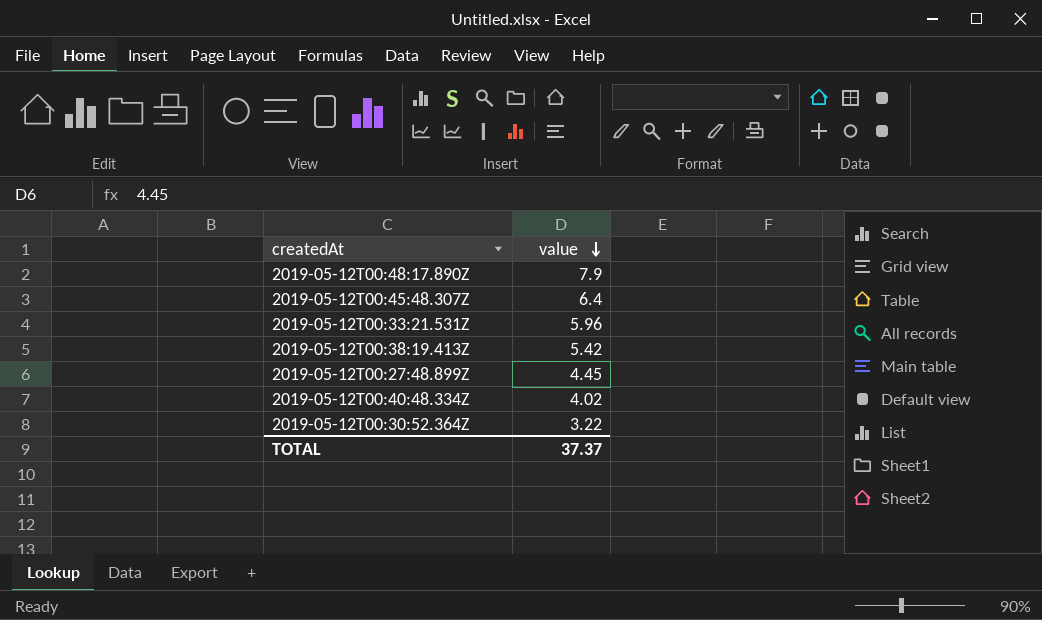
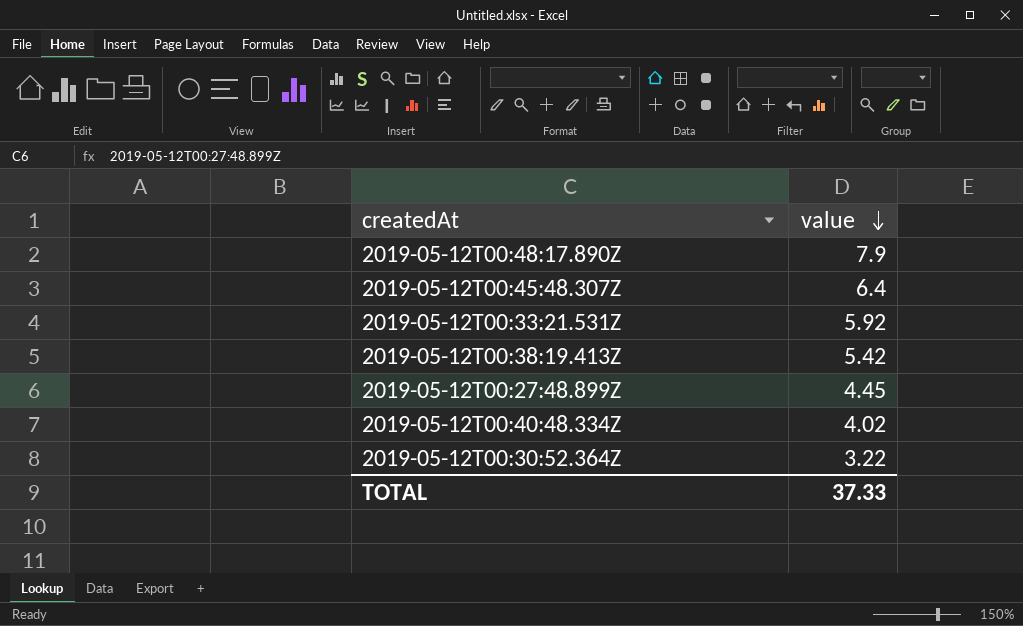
2019-05-12T00:33:21.531Z | value: 5.96 -> 5.92
TOTAL | value: 37.37 -> 37.33

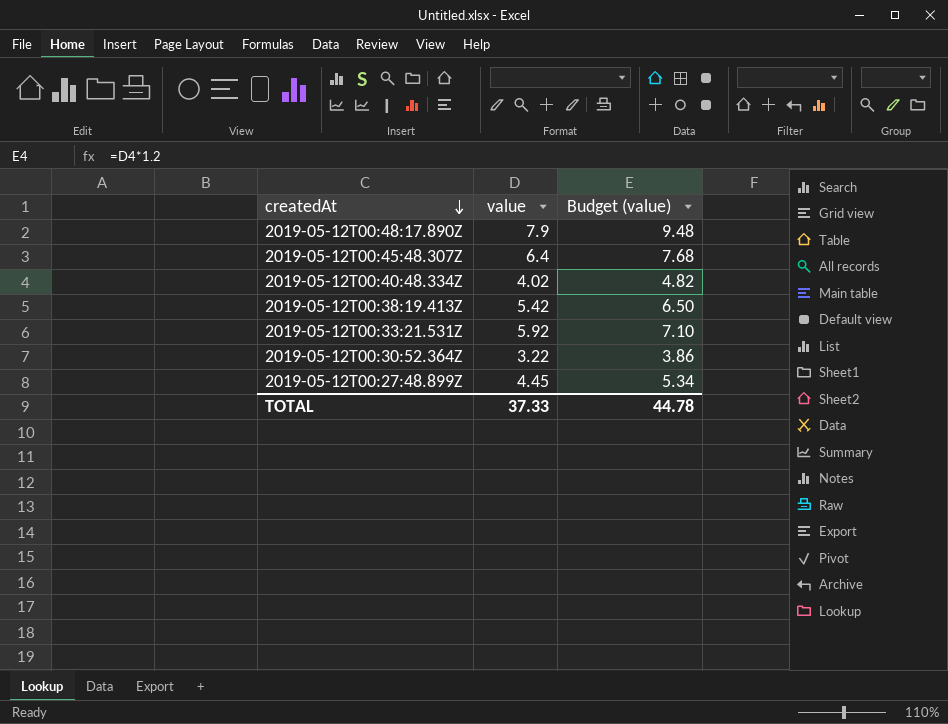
row order: value descending -> createdAt descending
column Budget (value) | formula: none -> [value] * 1.2

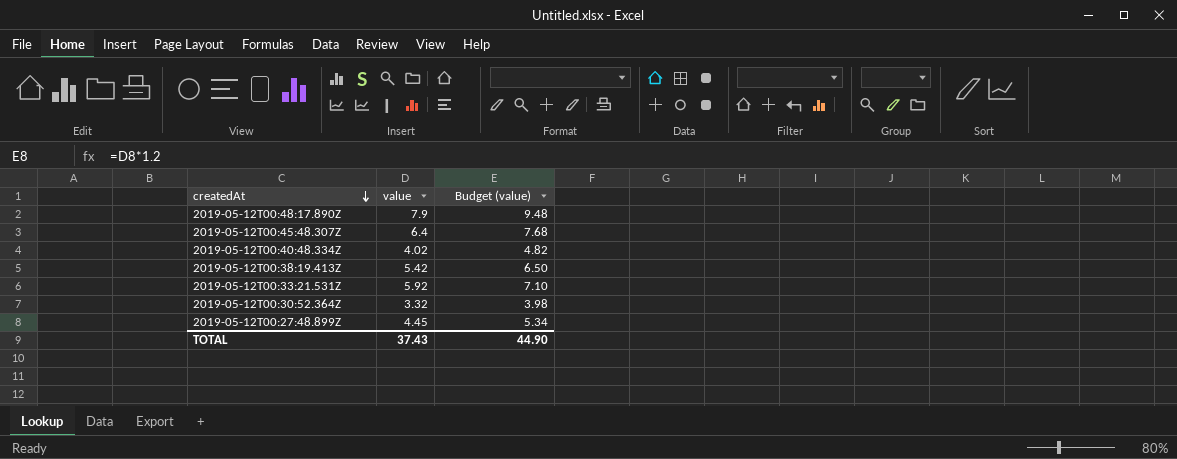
2019-05-12T00:30:52.364Z | value: 3.22 -> 3.32
2019-05-12T00:30:52.364Z | Budget (value): 3.86 -> 3.98
TOTAL | value: 37.33 -> 37.43
TOTAL | Budget (value): 44.78 -> 44.90

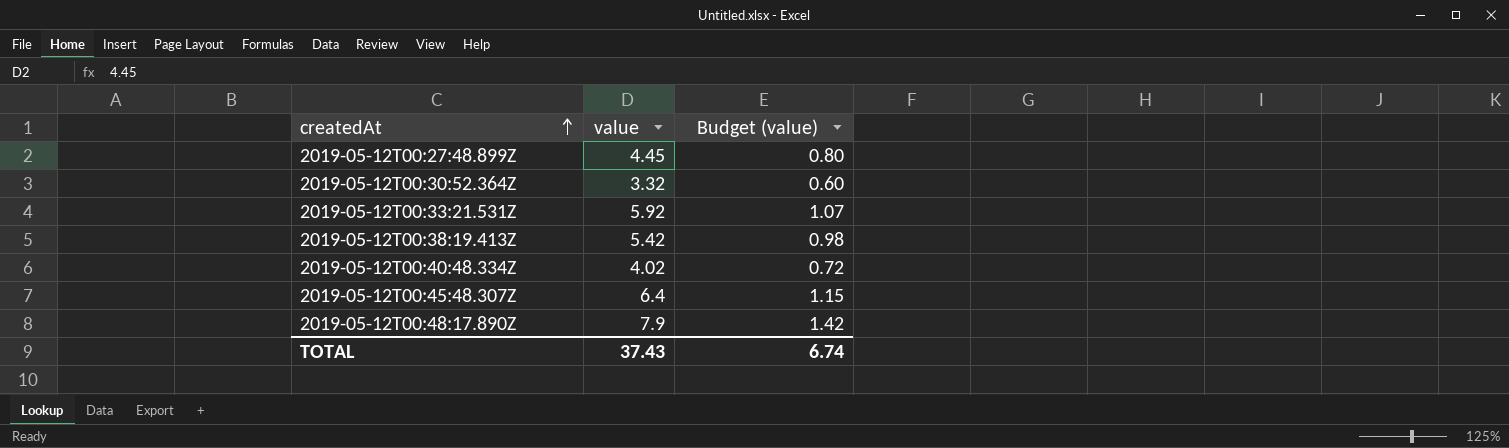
row order: createdAt descending -> createdAt ascending
column Budget (value) | formula: [value] * 1.2 -> [value] * 0.18
TOTAL | Budget (value): 44.90 -> 6.74

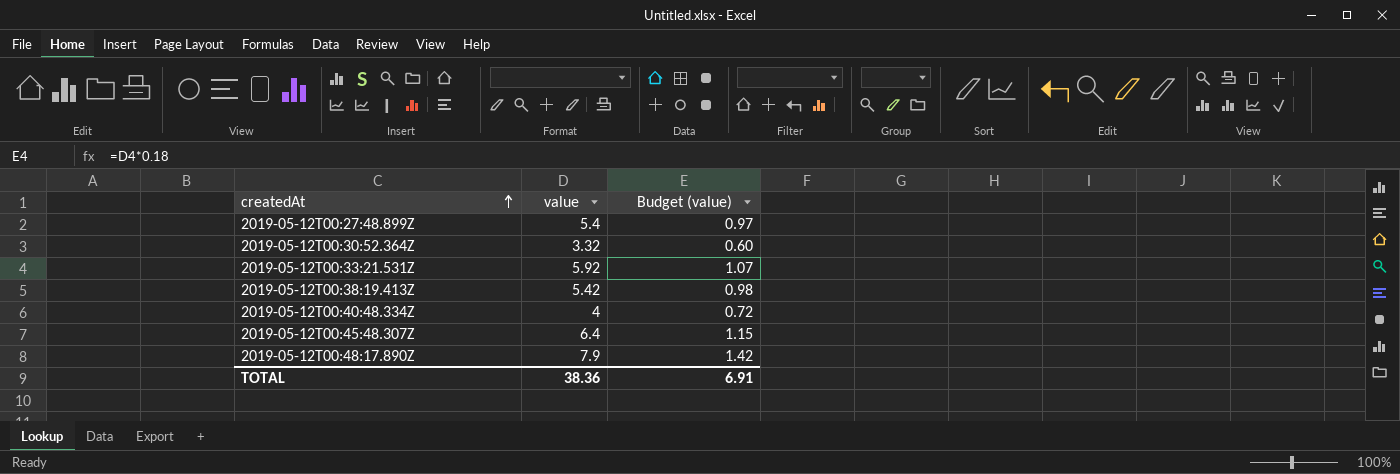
2019-05-12T00:27:48.899Z | value: 4.45 -> 5.4
2019-05-12T00:27:48.899Z | Budget (value): 0.80 -> 0.97
2019-05-12T00:40:48.334Z | value: 4.02 -> 4
TOTAL | value: 37.43 -> 38.36
TOTAL | Budget (value): 6.74 -> 6.91

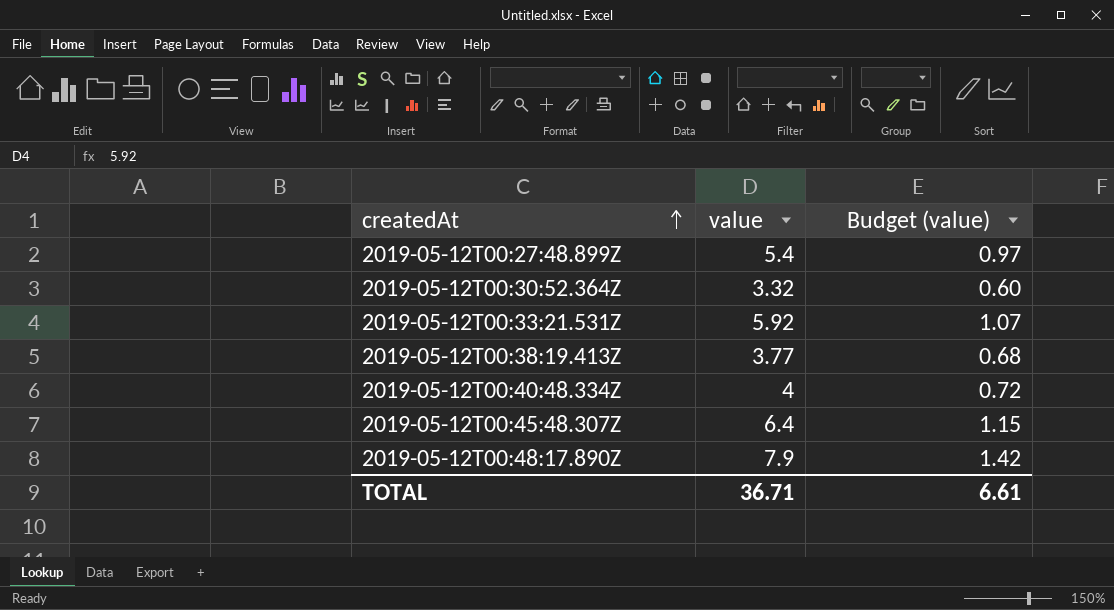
2019-05-12T00:38:19.413Z | value: 5.42 -> 3.77
2019-05-12T00:38:19.413Z | Budget (value): 0.98 -> 0.68
TOTAL | value: 38.36 -> 36.71
TOTAL | Budget (value): 6.91 -> 6.61

